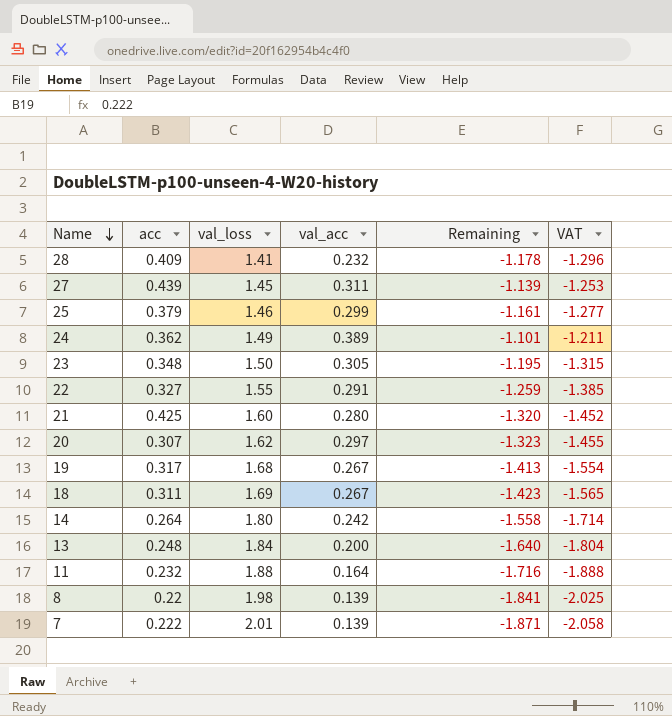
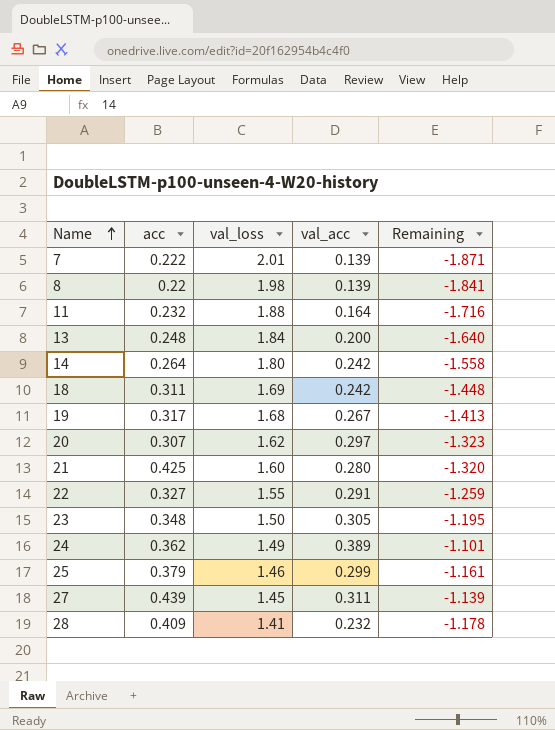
row order: Name descending -> Name ascending
column VAT | formula: [Remaining] * 1.1 -> none
18 | val_acc: 0.267 -> 0.242
18 | Remaining: -1.423 -> -1.448

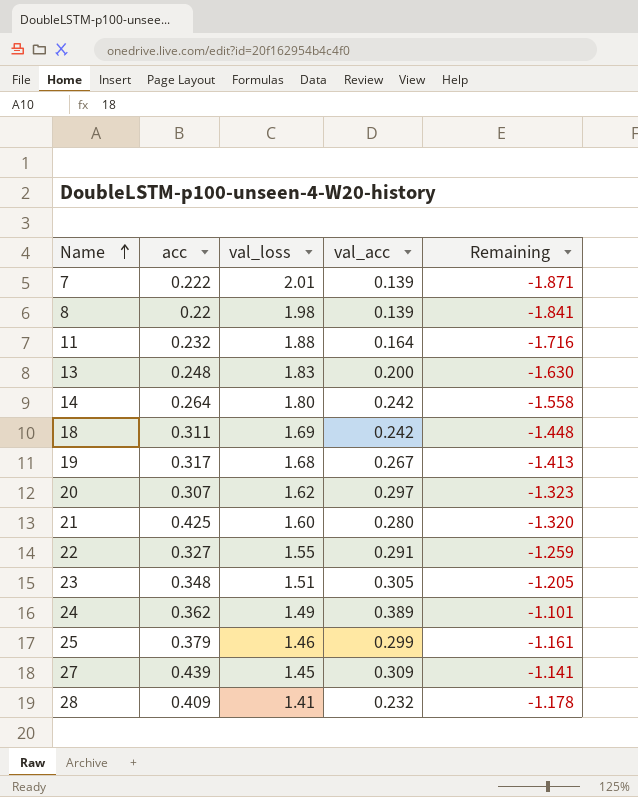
13 | val_loss: 1.84 -> 1.83
13 | Remaining: -1.640 -> -1.630
23 | val_loss: 1.50 -> 1.51
23 | Remaining: -1.195 -> -1.205
27 | val_acc: 0.311 -> 0.309
27 | Remaining: -1.139 -> -1.141

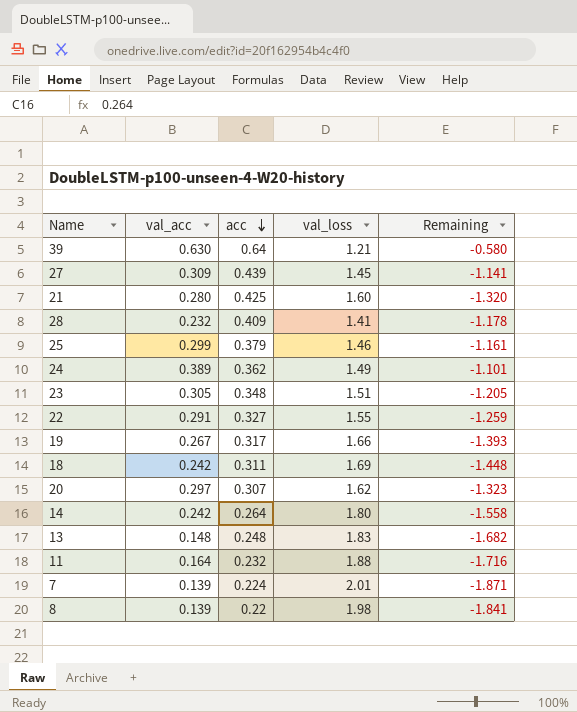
row order: Name ascending -> acc descending
column val_acc | position: 4 -> 2
row 39: none -> 0.630 | 0.64 | 1.21 | -0.580
19 | val_loss: 1.68 -> 1.66
19 | Remaining: -1.413 -> -1.393
13 | val_acc: 0.200 -> 0.148
13 | Remaining: -1.630 -> -1.682
7 | acc: 0.222 -> 0.224

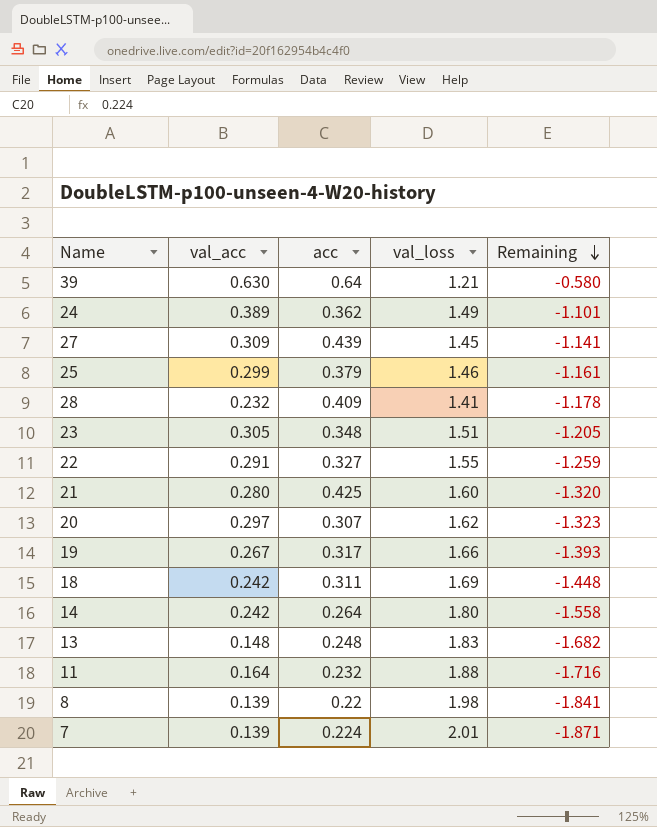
row order: acc descending -> Remaining descending

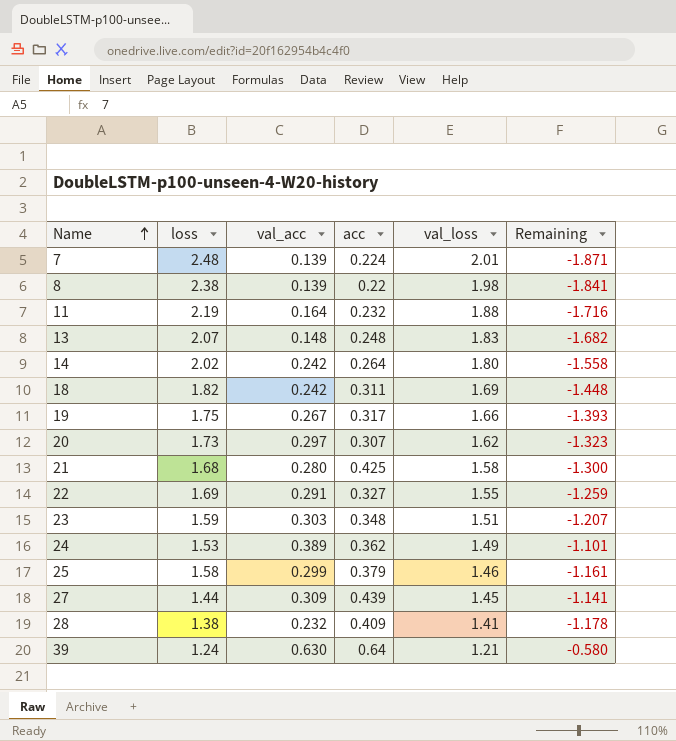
row order: Remaining descending -> Name ascending
column loss | position: none -> 2
21 | val_loss: 1.60 -> 1.58
21 | Remaining: -1.320 -> -1.300
23 | val_acc: 0.305 -> 0.303
23 | Remaining: -1.205 -> -1.207

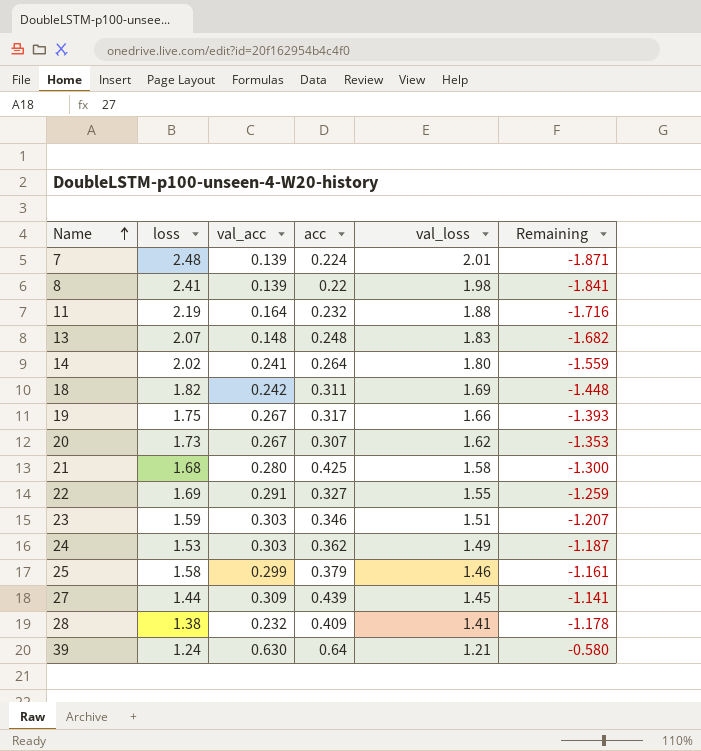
8 | loss: 2.38 -> 2.41
14 | val_acc: 0.242 -> 0.241
14 | Remaining: -1.558 -> -1.559
20 | val_acc: 0.297 -> 0.267
20 | Remaining: -1.323 -> -1.353
23 | acc: 0.348 -> 0.346
24 | val_acc: 0.389 -> 0.303
24 | Remaining: -1.101 -> -1.187

